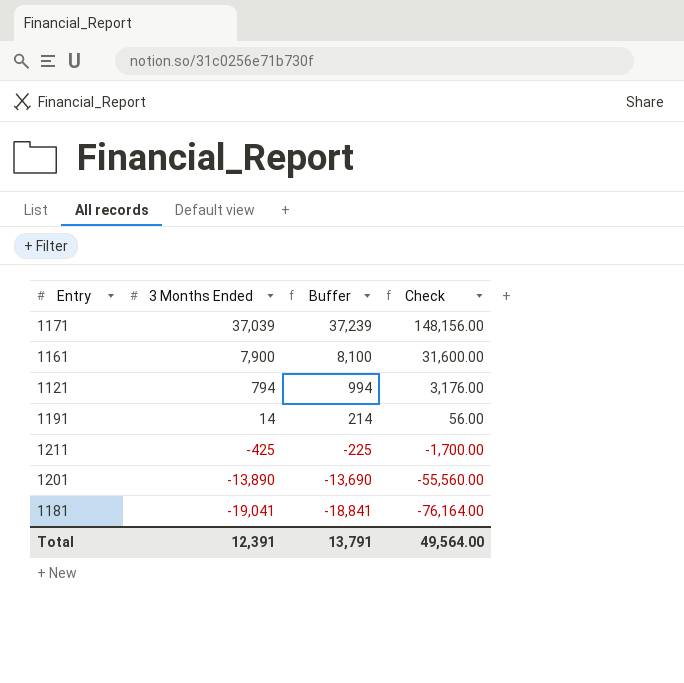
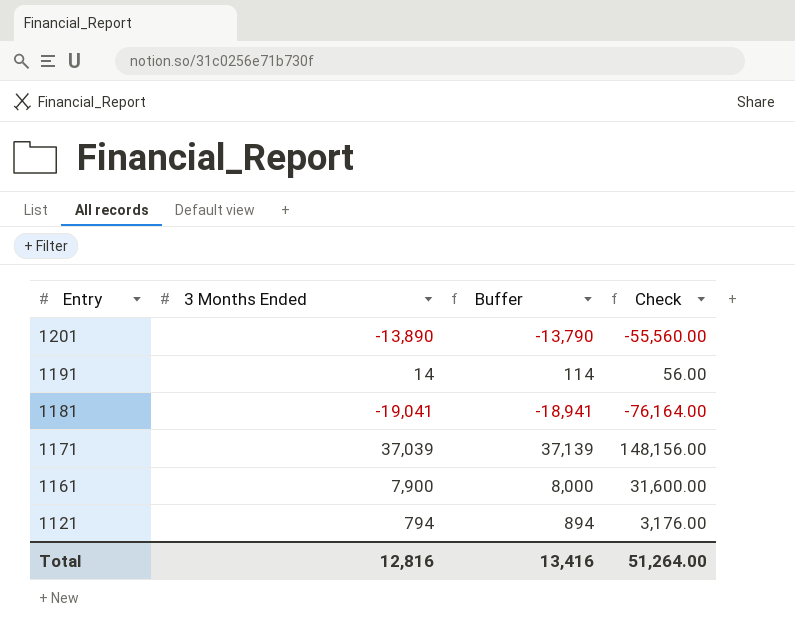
row order: 3 Months Ended descending -> Entry descending
column Buffer | formula: [3 Months Ended] + 200 -> [3 Months Ended] + 100
row 1211: -425 | -225 | -1,700.00 -> none
Total | 3 Months Ended: 12,391 -> 12,816
Total | Buffer: 13,791 -> 13,416
Total | Check: 49,564.00 -> 51,264.00

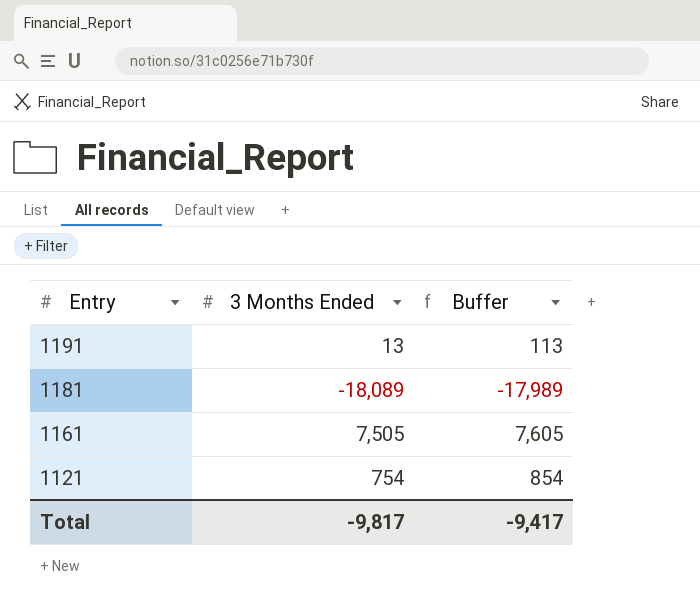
column Check | formula: [3 Months Ended] * 4 -> none
row 1201: -13,890 | -13,790 | -55,560.00 -> none
row 1171: 37,039 | 37,139 | 148,156.00 -> none
1191 | 3 Months Ended: 14 -> 13
1191 | Buffer: 114 -> 113
1181 | 3 Months Ended: -19,041 -> -18,089
1181 | Buffer: -18,941 -> -17,989
1161 | 3 Months Ended: 7,900 -> 7,505
1161 | Buffer: 8,000 -> 7,605
1121 | 3 Months Ended: 794 -> 754
1121 | Buffer: 894 -> 854
Total | 3 Months Ended: 12,816 -> -9,817
Total | Buffer: 13,416 -> -9,417

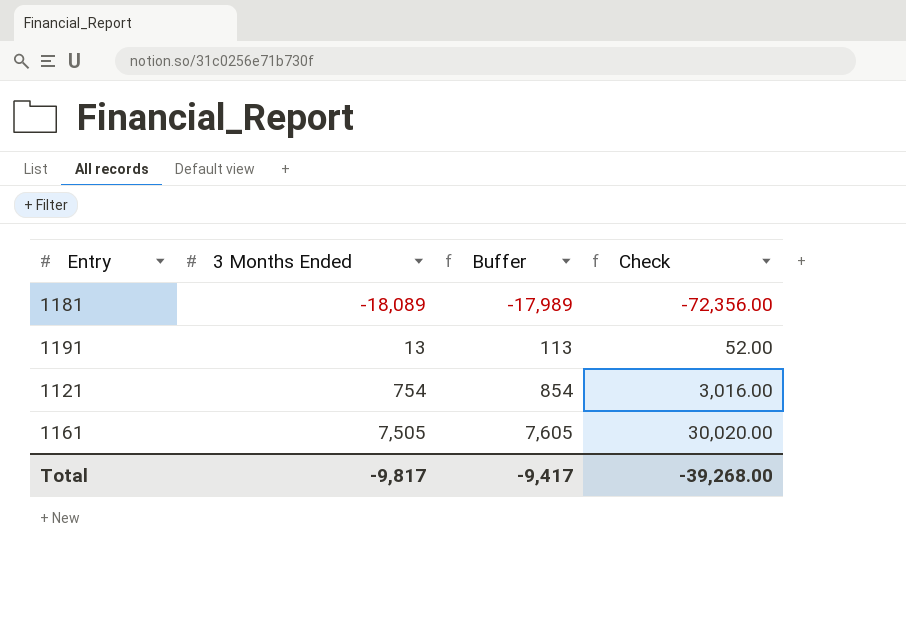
row order: Entry descending -> 3 Months Ended ascending
column Check | formula: none -> [3 Months Ended] * 4

